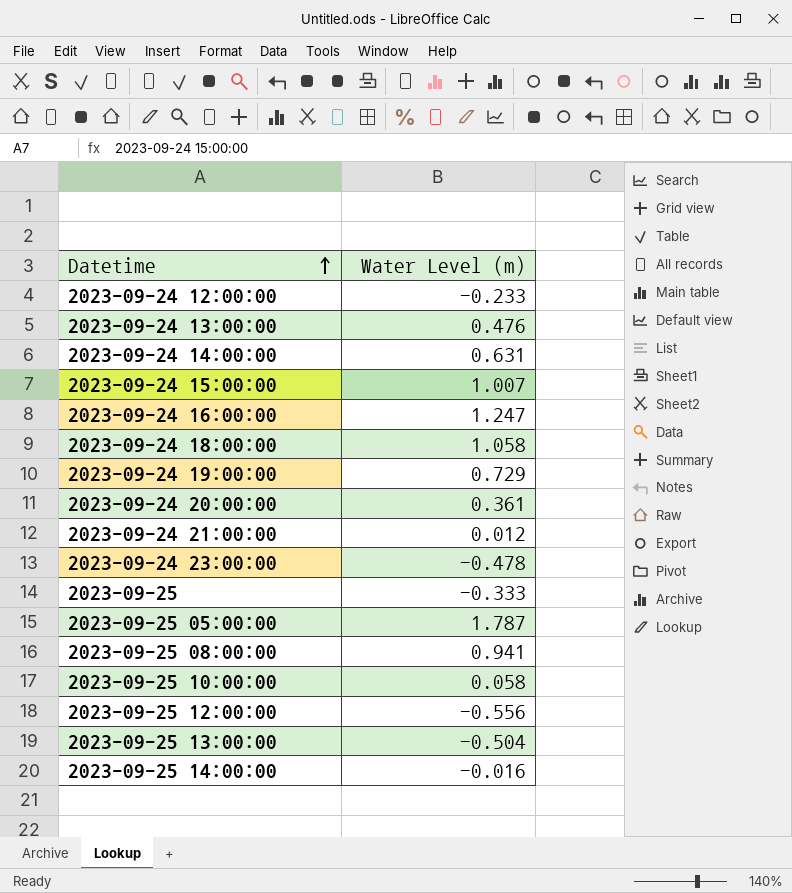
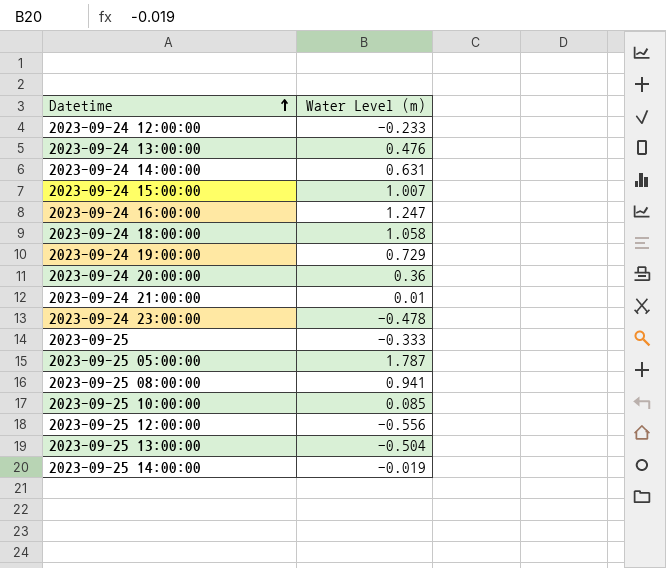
2023-09-24 20:00:00 | Water Level (m): 0.361 -> 0.36
2023-09-24 21:00:00 | Water Level (m): 0.012 -> 0.01
2023-09-25 10:00:00 | Water Level (m): 0.058 -> 0.085
2023-09-25 14:00:00 | Water Level (m): -0.016 -> -0.019

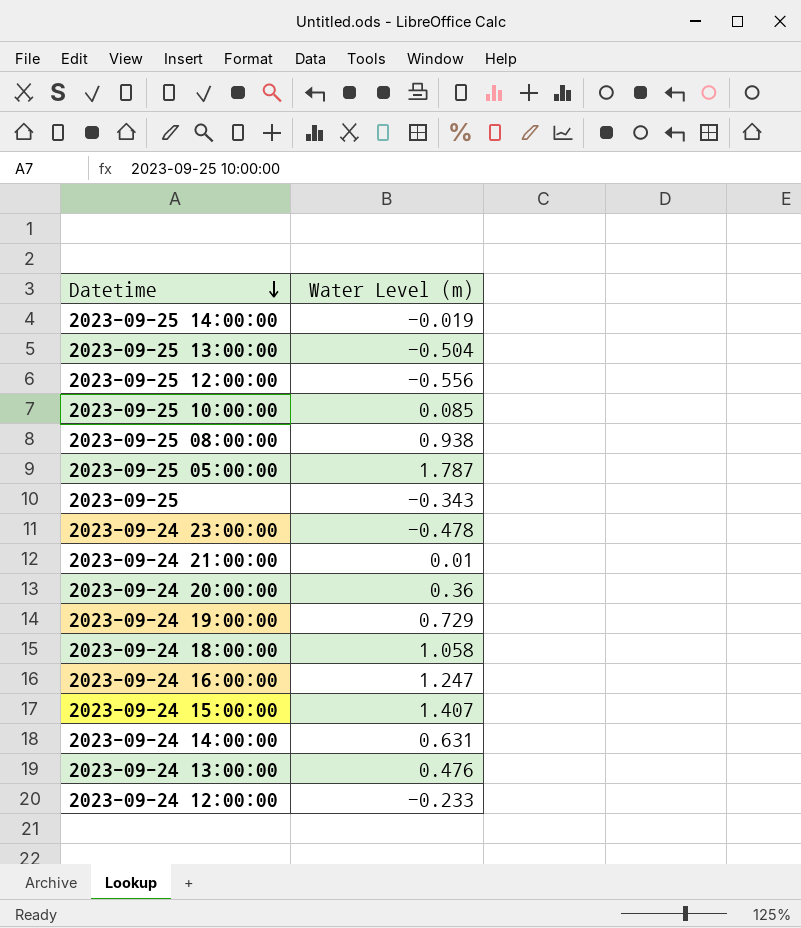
row order: Datetime ascending -> Datetime descending
2023-09-25 08:00:00 | Water Level (m): 0.941 -> 0.938
2023-09-25 | Water Level (m): -0.333 -> -0.343
2023-09-24 15:00:00 | Water Level (m): 1.007 -> 1.407

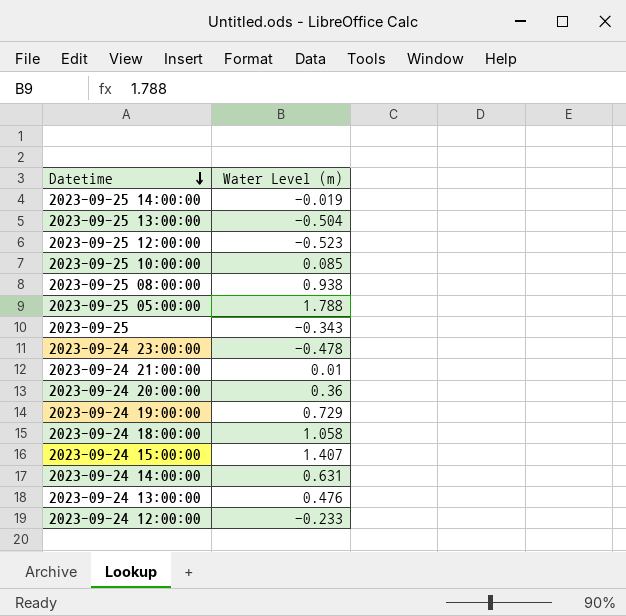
row 2023-09-24 16:00:00: 1.247 -> none
2023-09-25 12:00:00 | Water Level (m): -0.556 -> -0.523
2023-09-25 05:00:00 | Water Level (m): 1.787 -> 1.788

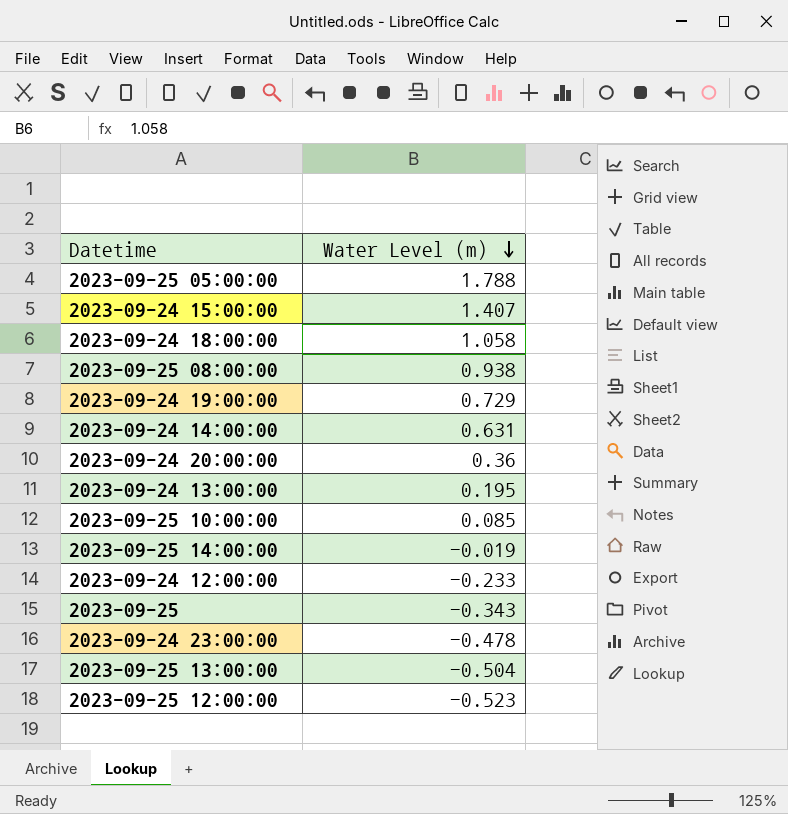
row order: Datetime descending -> Water Level (m) descending
row 2023-09-24 21:00:00: 0.01 -> none
2023-09-24 13:00:00 | Water Level (m): 0.476 -> 0.195

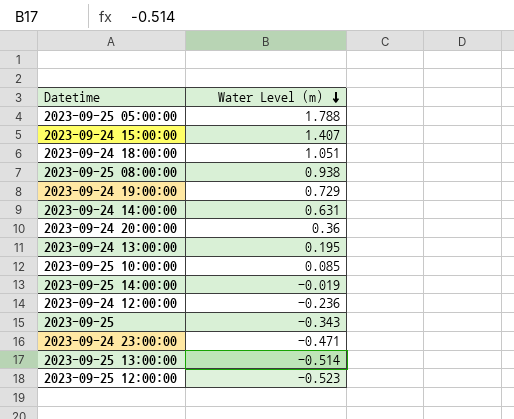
2023-09-24 18:00:00 | Water Level (m): 1.058 -> 1.051
2023-09-24 12:00:00 | Water Level (m): -0.233 -> -0.236
2023-09-24 23:00:00 | Water Level (m): -0.478 -> -0.471
2023-09-25 13:00:00 | Water Level (m): -0.504 -> -0.514

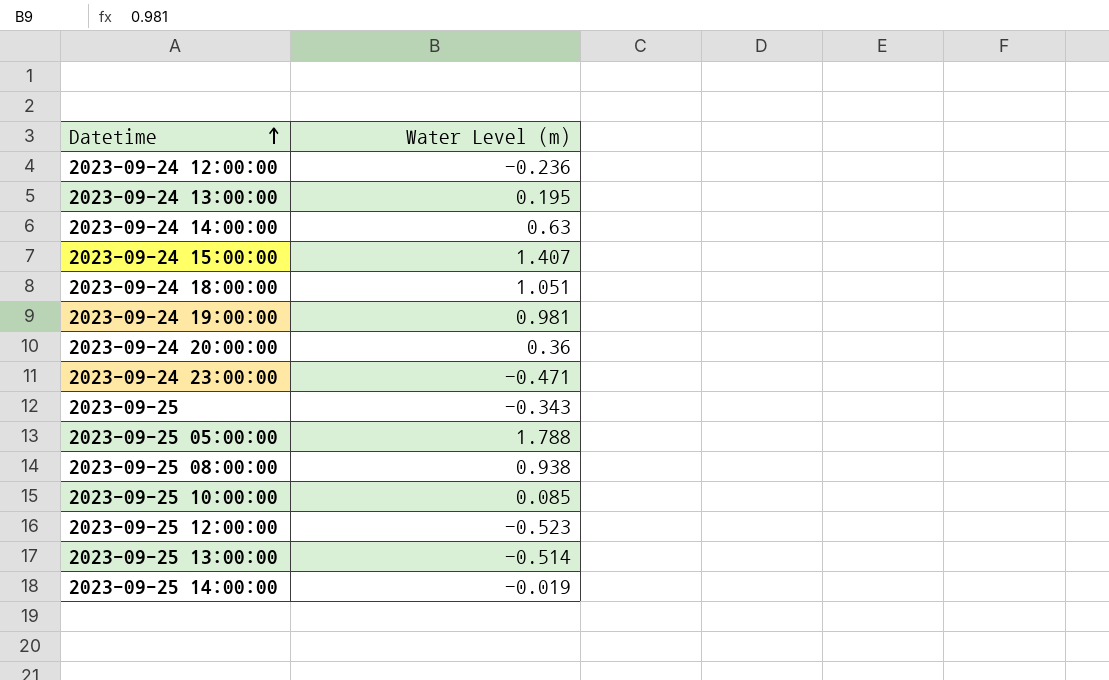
row order: Water Level (m) descending -> Datetime ascending
2023-09-24 14:00:00 | Water Level (m): 0.631 -> 0.63
2023-09-24 19:00:00 | Water Level (m): 0.729 -> 0.981

